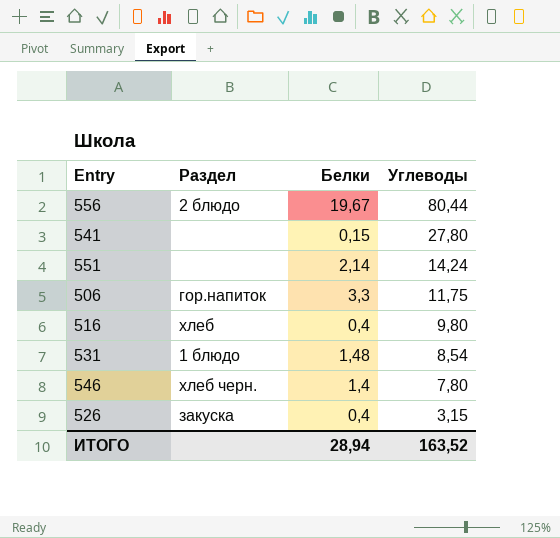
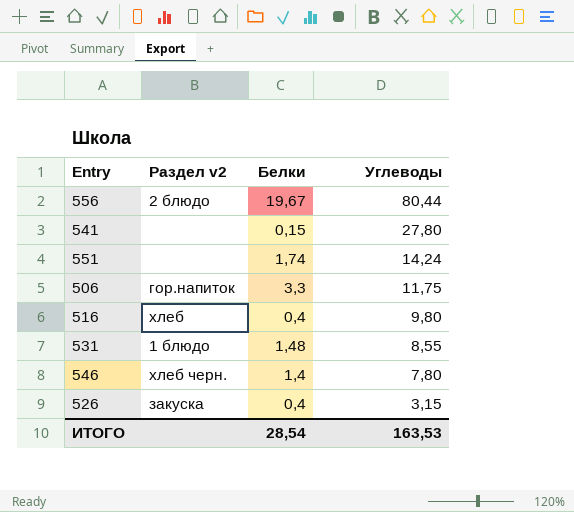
column name: Раздел -> Раздел v2
551 | Белки: 2,14 -> 1,74
531 | Углеводы: 8,54 -> 8,55
ИТОГО | Белки: 28,94 -> 28,54
ИТОГО | Углеводы: 163,52 -> 163,53

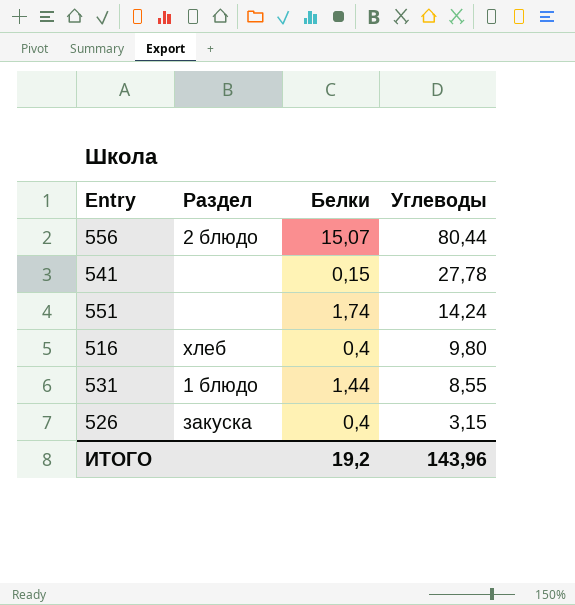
column name: Раздел v2 -> Раздел
row 506: гор.напиток | 3,3 | 11,75 -> none
row 546: хлеб черн. | 1,4 | 7,80 -> none
556 | Белки: 19,67 -> 15,07
541 | Углеводы: 27,80 -> 27,78
531 | Белки: 1,48 -> 1,44
ИТОГО | Белки: 28,54 -> 19,2
ИТОГО | Углеводы: 163,53 -> 143,96

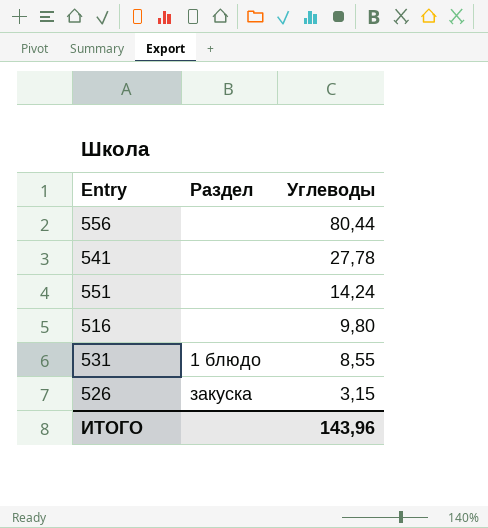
column Белки | position: 3 -> none
556 | Раздел: 2 блюдо -> none
516 | Раздел: хлеб -> none

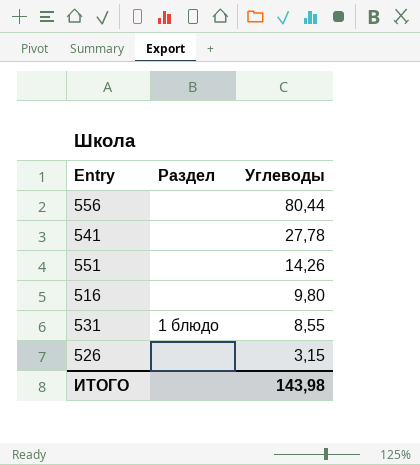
551 | Углеводы: 14,24 -> 14,26
526 | Раздел: закуска -> none
ИТОГО | Углеводы: 143,96 -> 143,98

